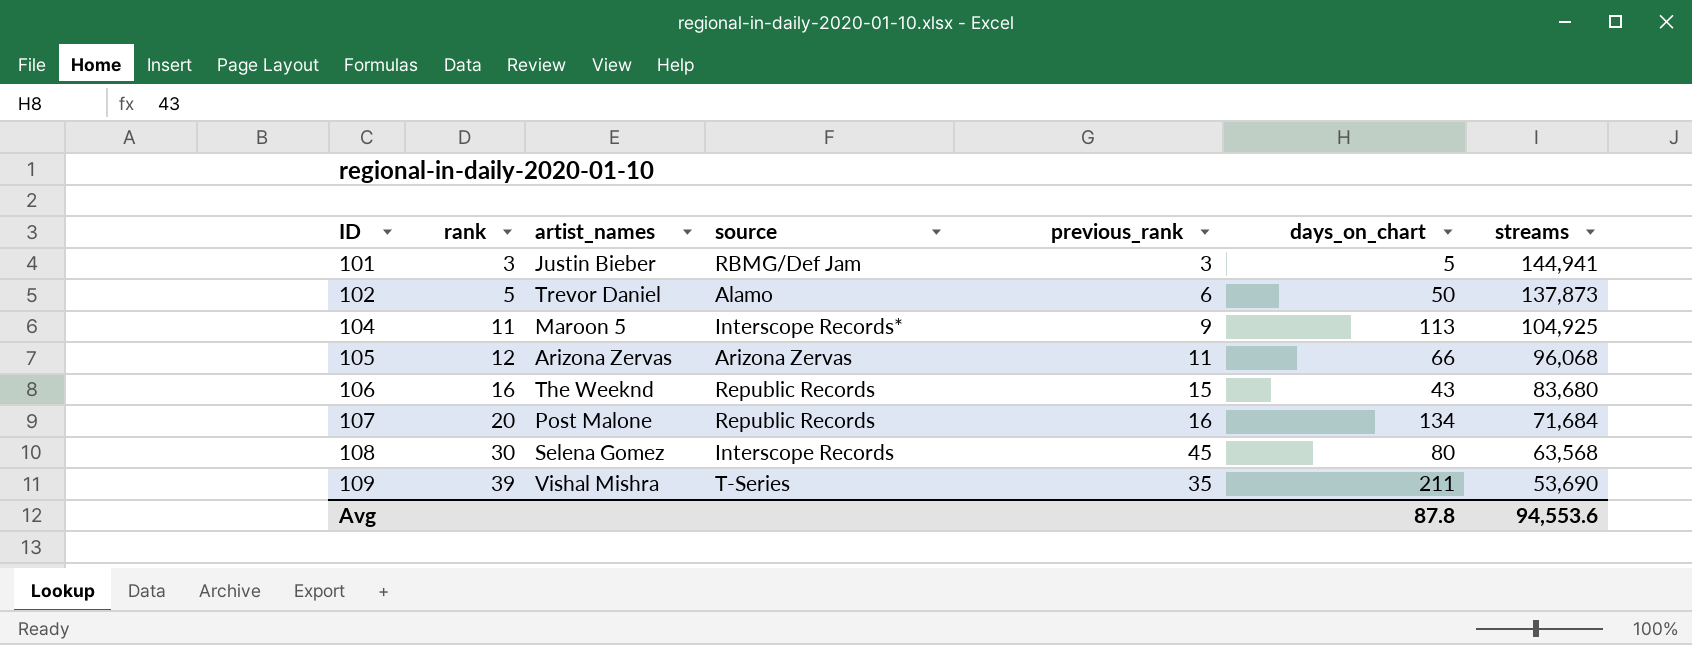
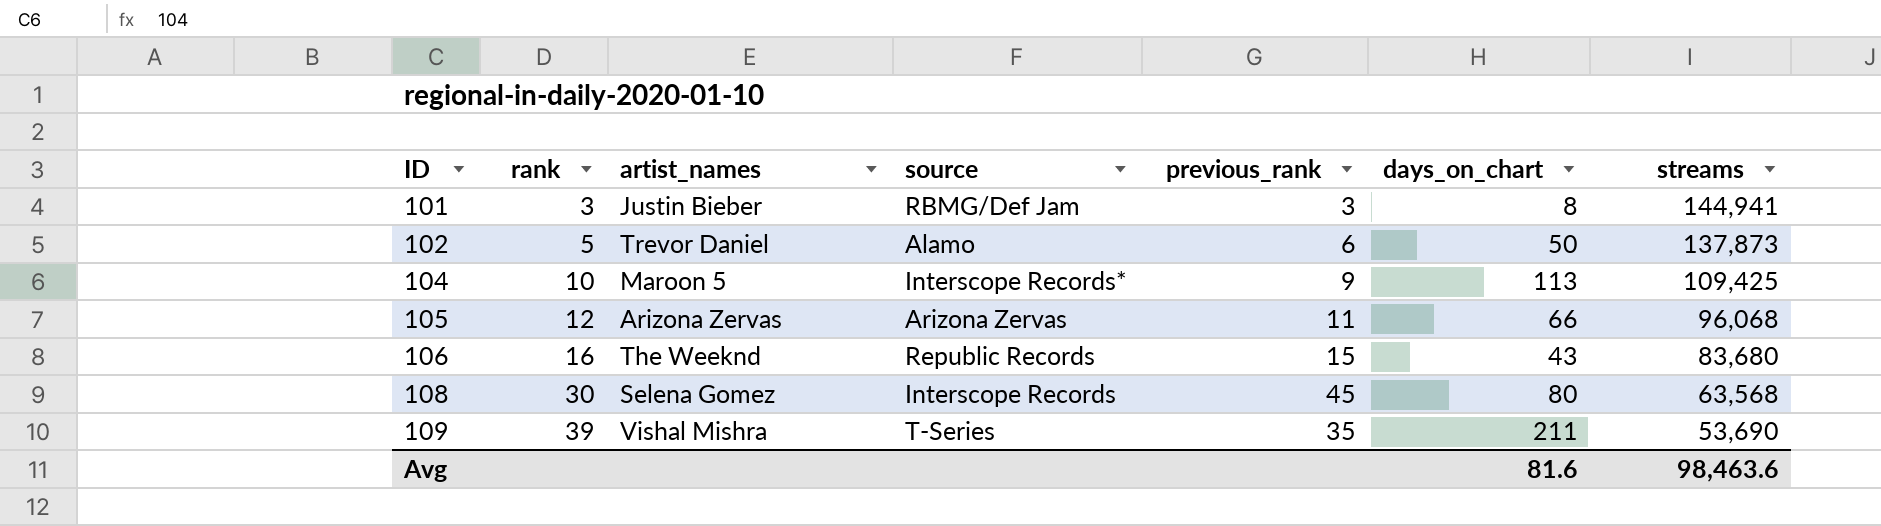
row 107: 20 | Post Malone | Republic Records | 16 | 134 | 71,684 -> none
101 | days_on_chart: 5 -> 8
104 | rank: 11 -> 10
104 | streams: 104,925 -> 109,425
Avg | days_on_chart: 87.8 -> 81.6
Avg | streams: 94,553.6 -> 98,463.6

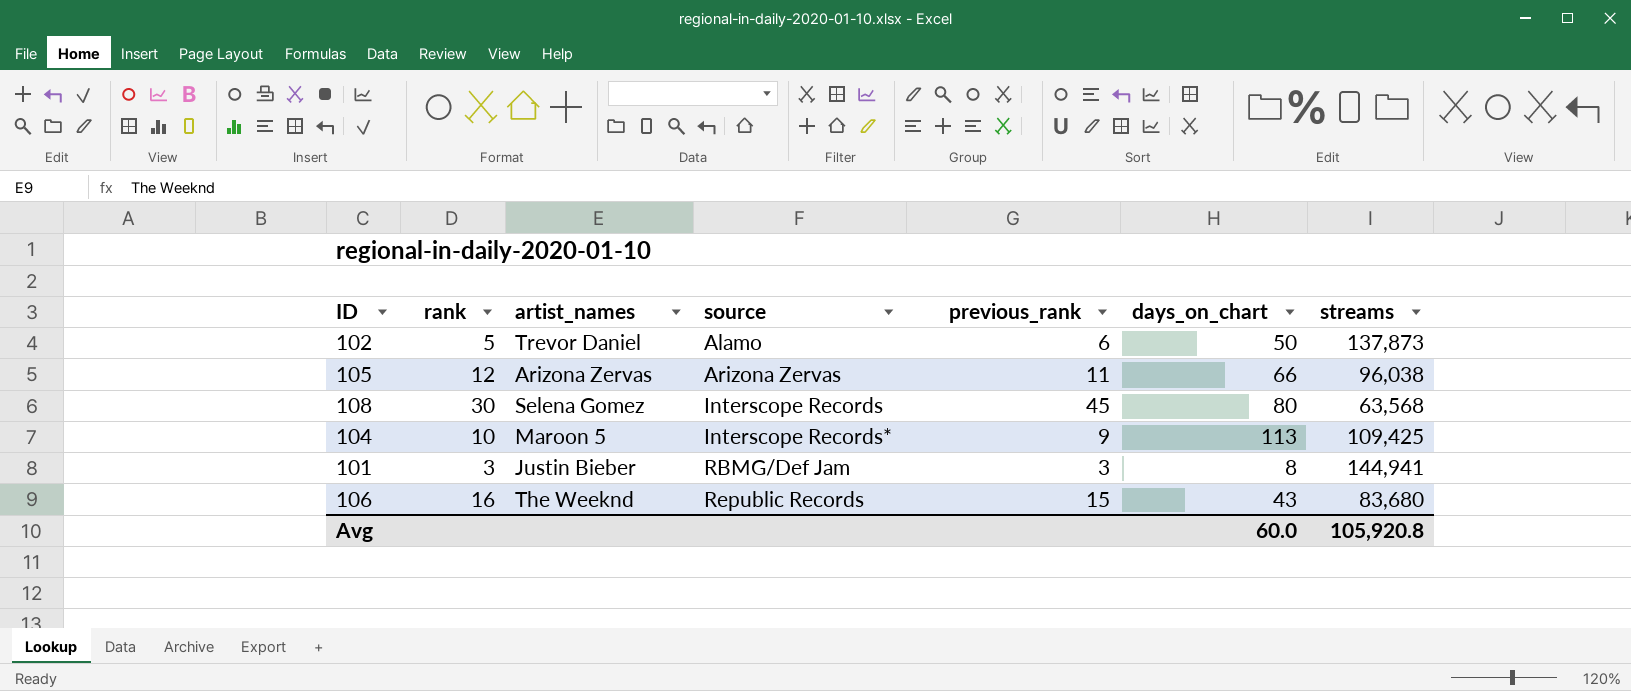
row order: ID ascending -> source ascending
row 109: 39 | Vishal Mishra | T-Series | 35 | 211 | 53,690 -> none
105 | streams: 96,068 -> 96,038
Avg | days_on_chart: 81.6 -> 60.0
Avg | streams: 98,463.6 -> 105,920.8

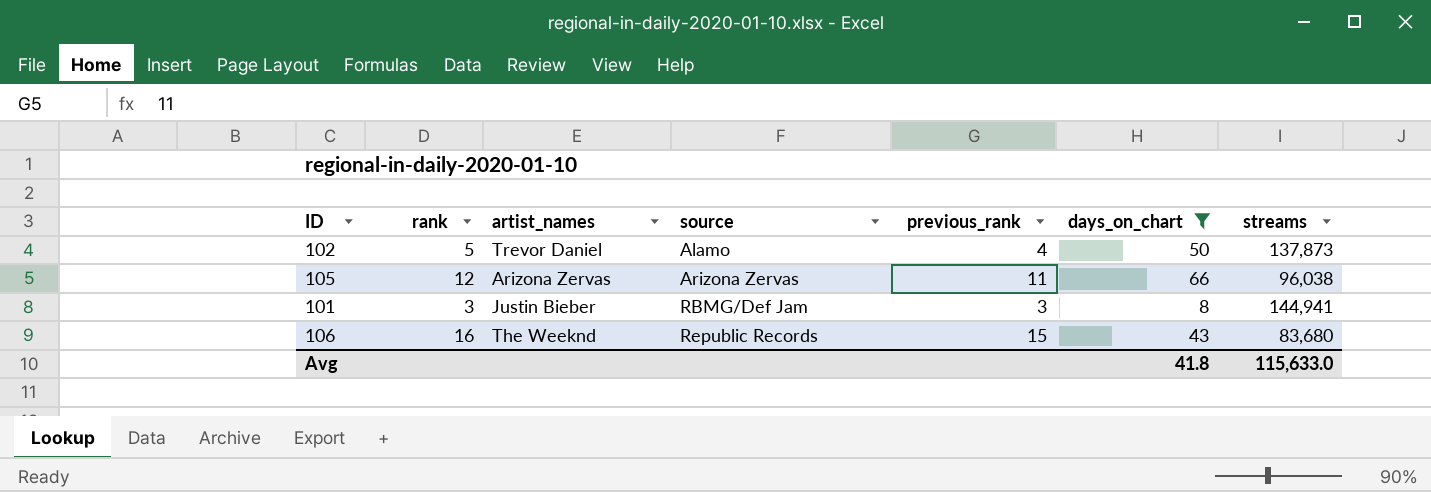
filter: none -> days_on_chart <= 66
102 | previous_rank: 6 -> 4
Avg | days_on_chart: 60.0 -> 41.8
Avg | streams: 105,920.8 -> 115,633.0

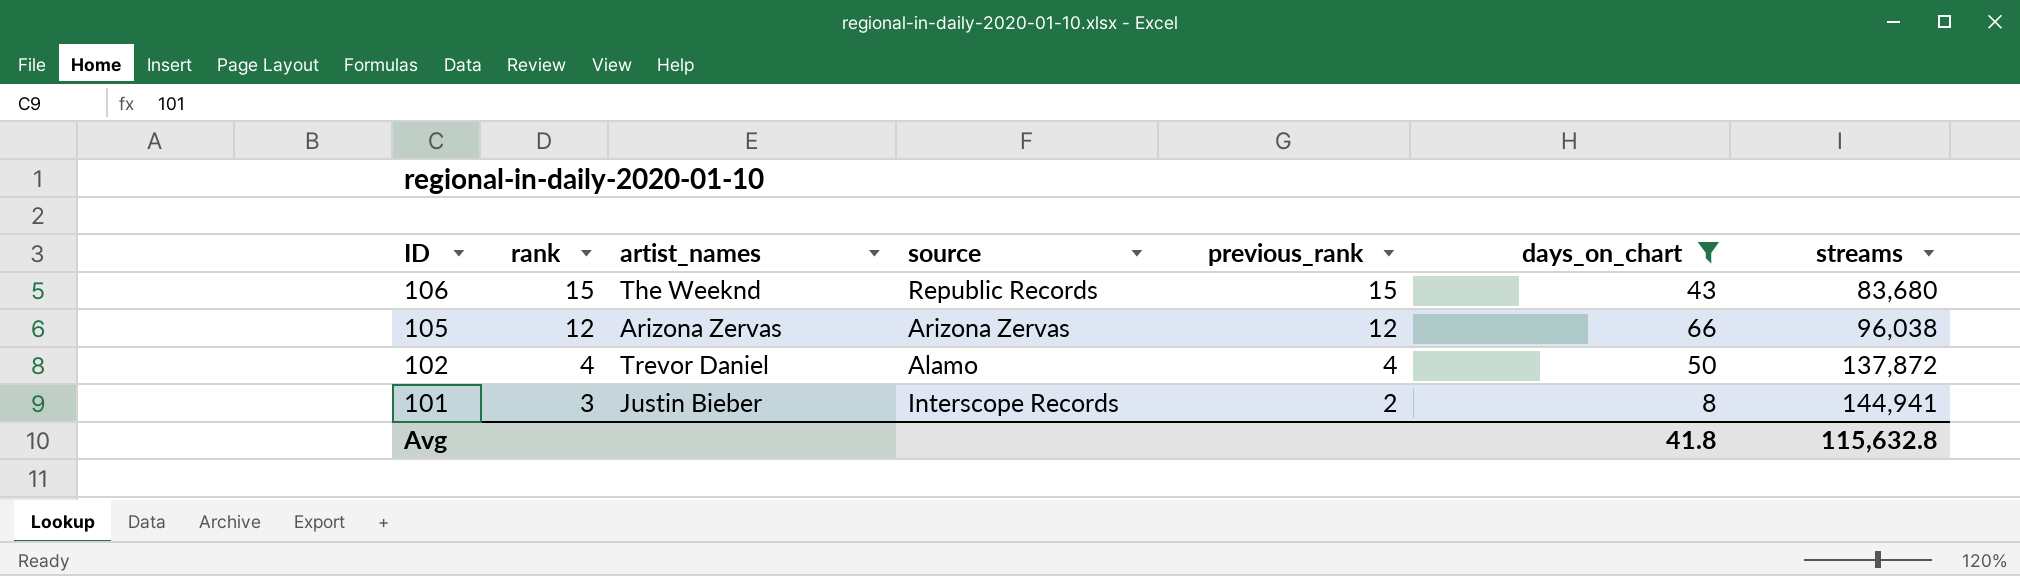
row order: source ascending -> ID descending
106 | rank: 16 -> 15
105 | previous_rank: 11 -> 12
102 | rank: 5 -> 4
102 | streams: 137,873 -> 137,872
101 | source: RBMG/Def Jam -> Interscope Records
101 | previous_rank: 3 -> 2
Avg | streams: 115,633.0 -> 115,632.8

